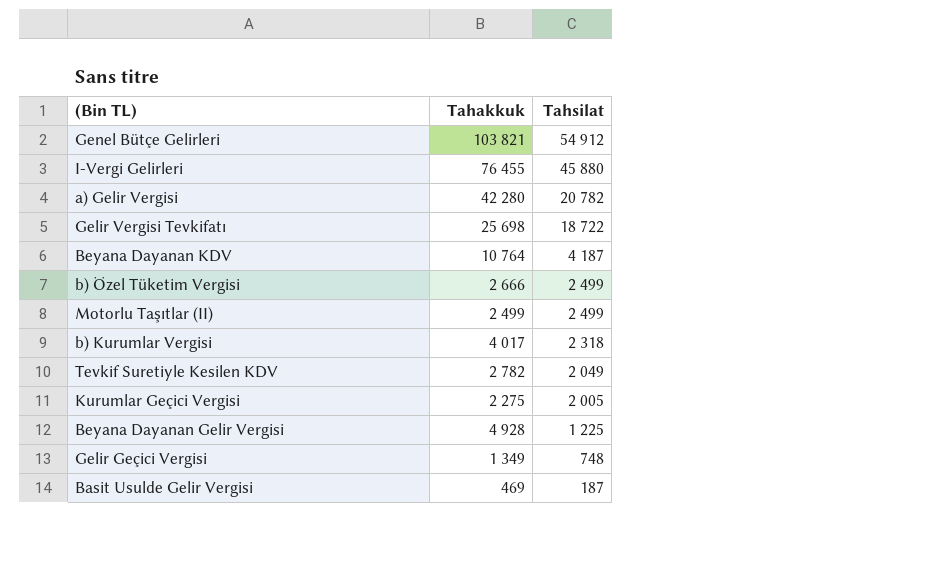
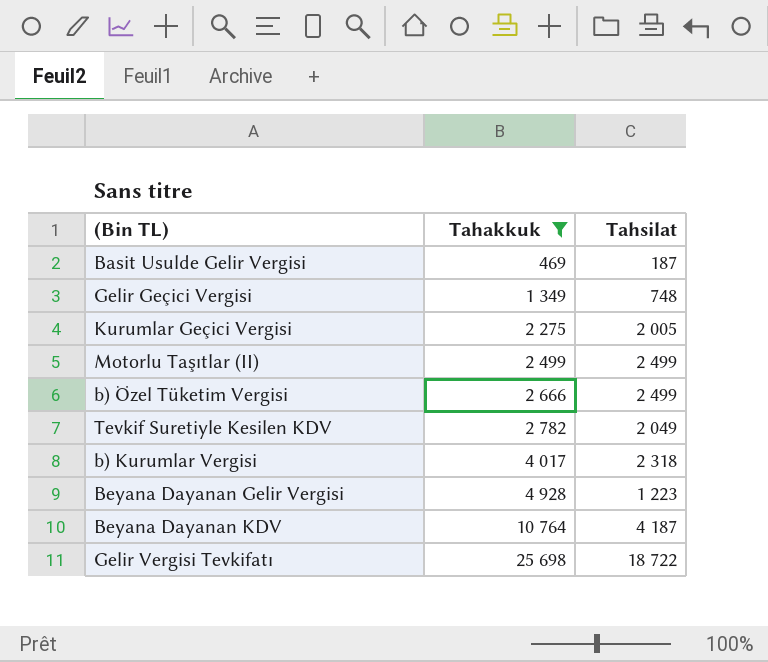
filter: none -> Tahakkuk <= 25 698
row order: Tahsilat descending -> Tahakkuk ascending
Beyana Dayanan Gelir Vergisi | Tahsilat: 1 225 -> 1 223

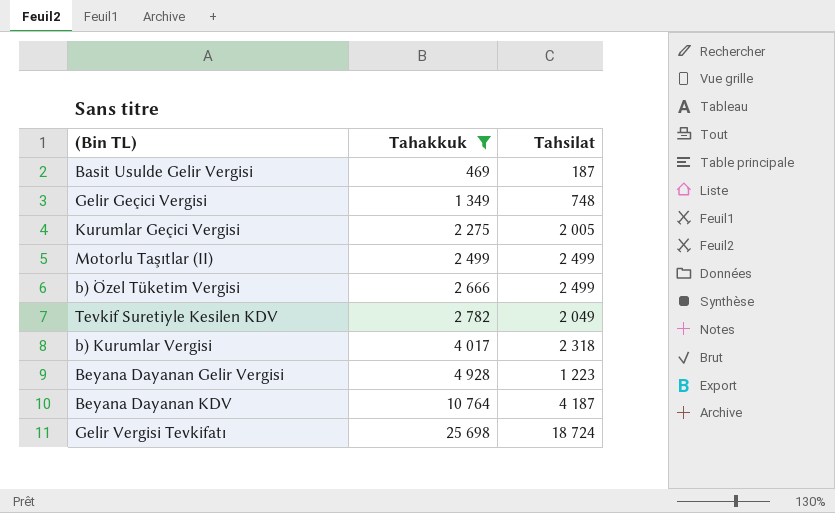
Gelir Vergisi Tevkifatı | Tahsilat: 18 722 -> 18 724

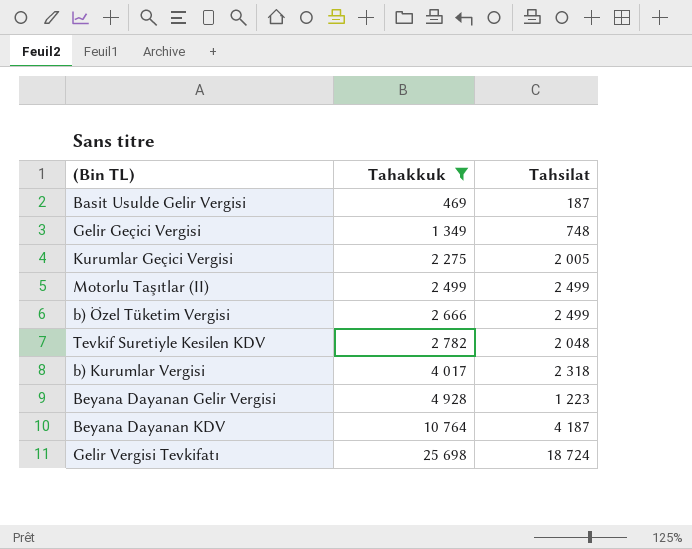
Tevkif Suretiyle Kesilen KDV | Tahsilat: 2 049 -> 2 048

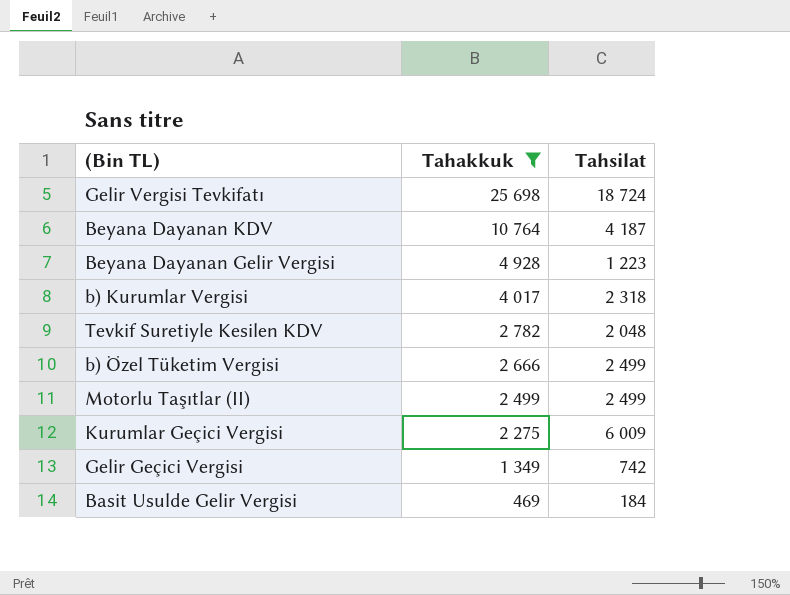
row order: Tahakkuk ascending -> Tahakkuk descending
Kurumlar Geçici Vergisi | Tahsilat: 2 005 -> 6 009
Gelir Geçici Vergisi | Tahsilat: 748 -> 742
Basit Usulde Gelir Vergisi | Tahsilat: 187 -> 184

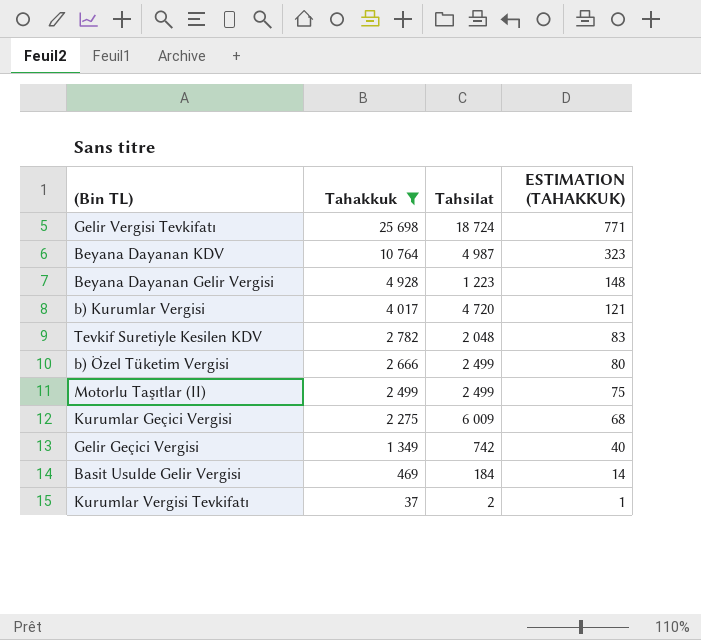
column ESTIMATION (TAHAKKUK) | formula: none -> [Tahakkuk] * 0,03
Beyana Dayanan KDV | Tahsilat: 4 187 -> 4 987
b) Kurumlar Vergisi | Tahsilat: 2 318 -> 4 720
row Kurumlar Vergisi Tevkifatı: none -> 37 | 2 | 1

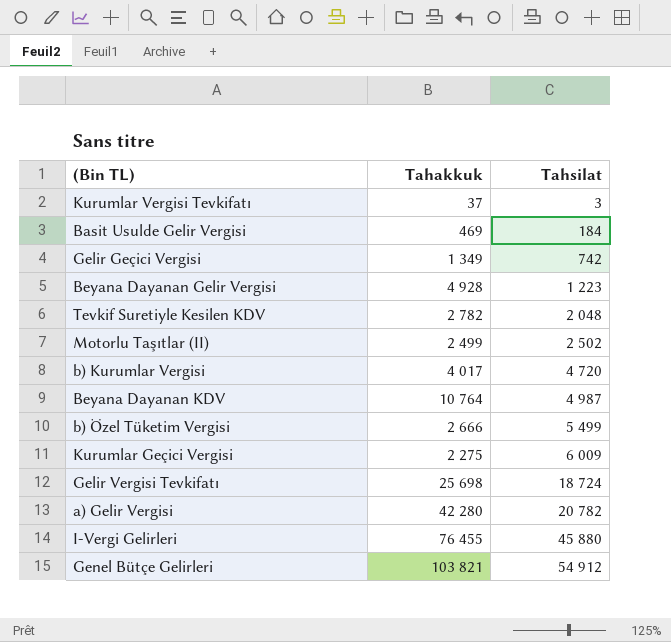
filter: Tahakkuk <= 25 698 -> none
row order: Tahakkuk descending -> Tahsilat ascending
column ESTIMATION (TAHAKKUK) | formula: [Tahakkuk] * 0,03 -> none
Kurumlar Vergisi Tevkifatı | Tahsilat: 2 -> 3
Motorlu Taşıtlar (II) | Tahsilat: 2 499 -> 2 502
b) Özel Tüketim Vergisi | Tahsilat: 2 499 -> 5 499

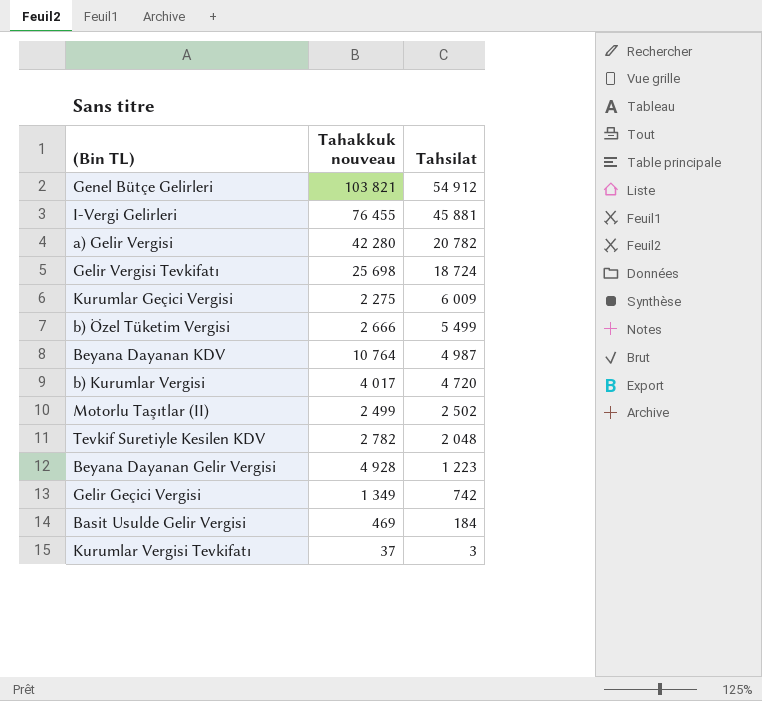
row order: Tahsilat ascending -> Tahsilat descending
column name: Tahakkuk -> Tahakkuk nouveau
I-Vergi Gelirleri | Tahsilat: 45 880 -> 45 881

